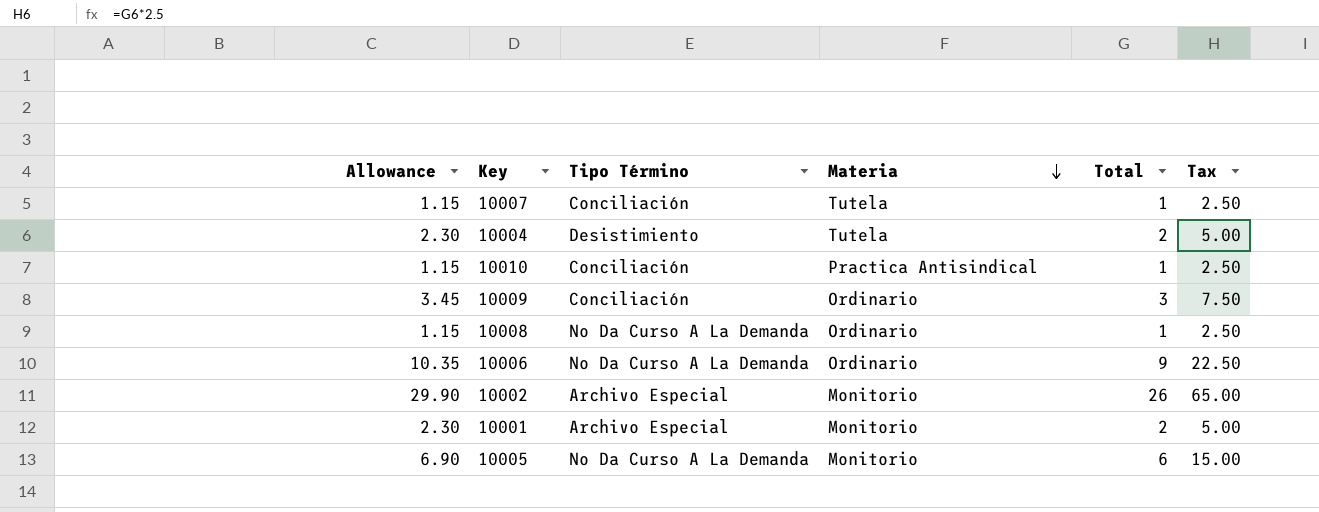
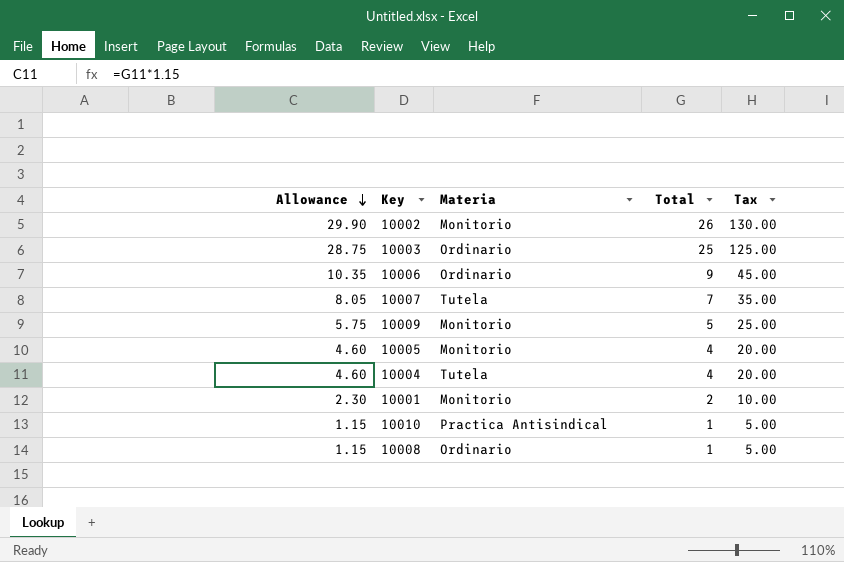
row order: Materia descending -> Allowance descending
column Tipo Término | position: 3 -> none
column Tax | formula: [Total] * 2.5 -> [Total] * 5
row 10003: none -> 28.75 | Ordinario | 25 | 125.00
10007 | Allowance: 1.15 -> 8.05
10007 | Total: 1 -> 7
10009 | Allowance: 3.45 -> 5.75
10009 | Materia: Ordinario -> Monitorio
10009 | Total: 3 -> 5
10005 | Allowance: 6.90 -> 4.60
10005 | Total: 6 -> 4
10004 | Allowance: 2.30 -> 4.60
10004 | Total: 2 -> 4

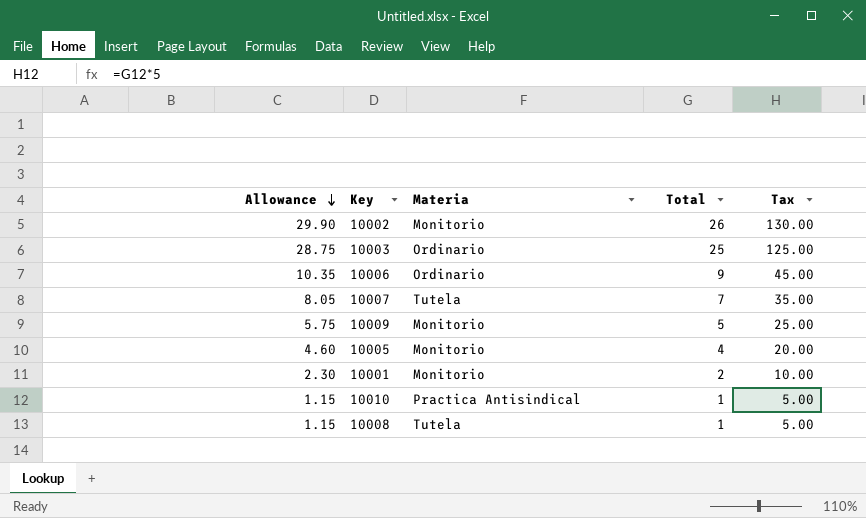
row 10004: 4.60 | Tutela | 4 | 20.00 -> none
10008 | Materia: Ordinario -> Tutela

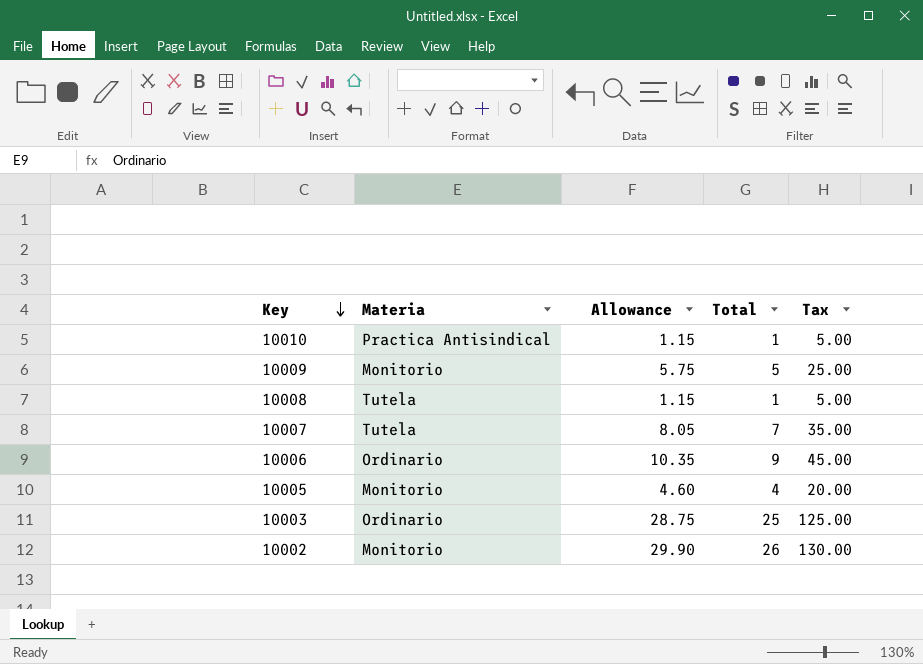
row order: Allowance descending -> Key descending
column Allowance | position: 1 -> 3
row 10001: 2.30 | Monitorio | 2 | 10.00 -> none

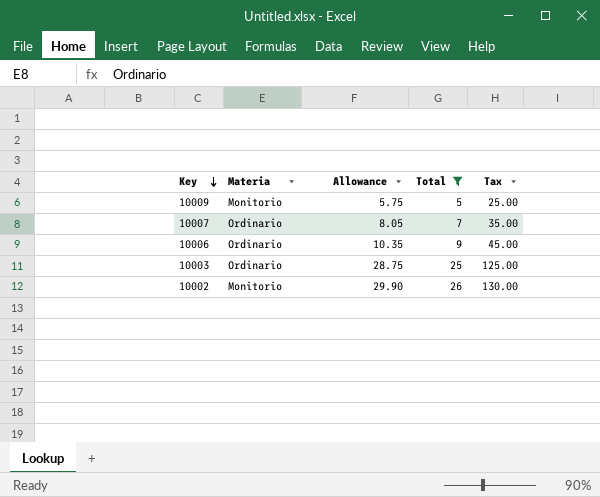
filter: none -> Total >= 5
10007 | Materia: Tutela -> Ordinario

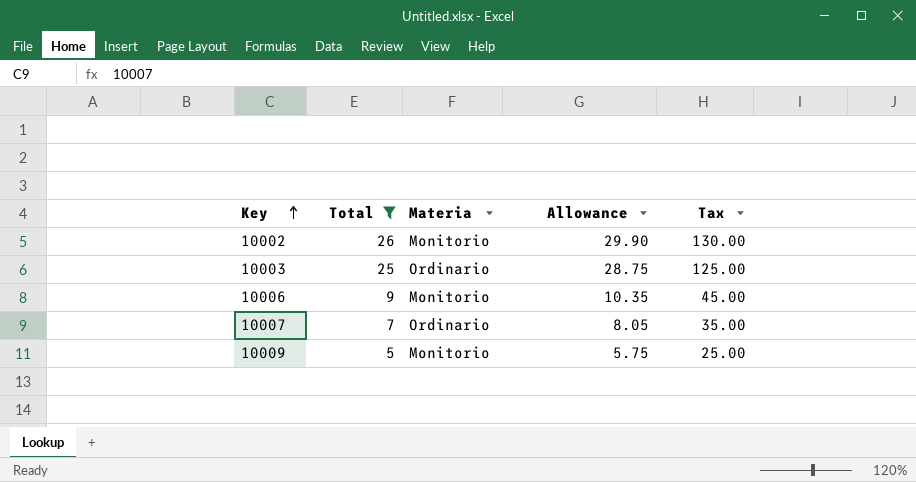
row order: Key descending -> Key ascending
column Total | position: 4 -> 2
10006 | Materia: Ordinario -> Monitorio

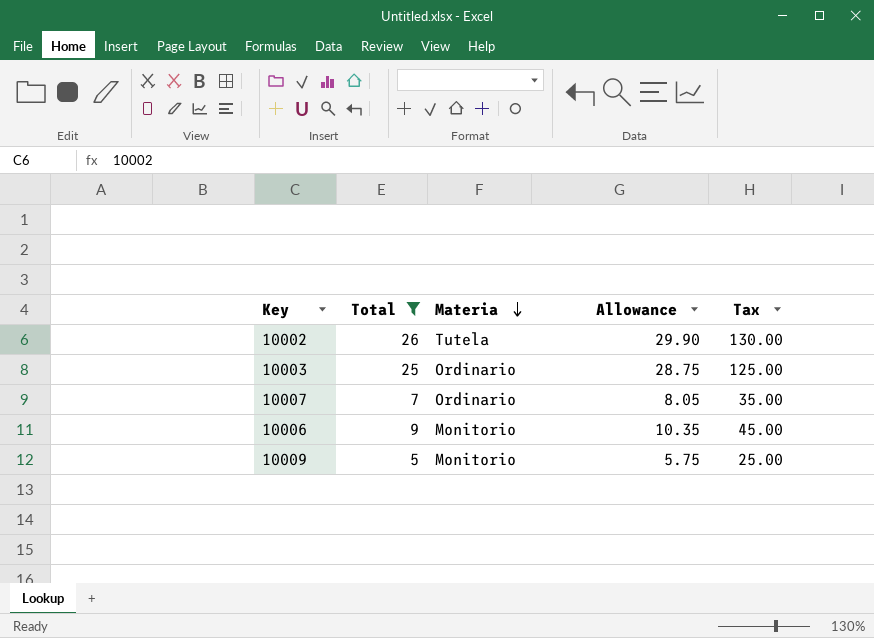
row order: Key ascending -> Materia descending
10002 | Materia: Monitorio -> Tutela

